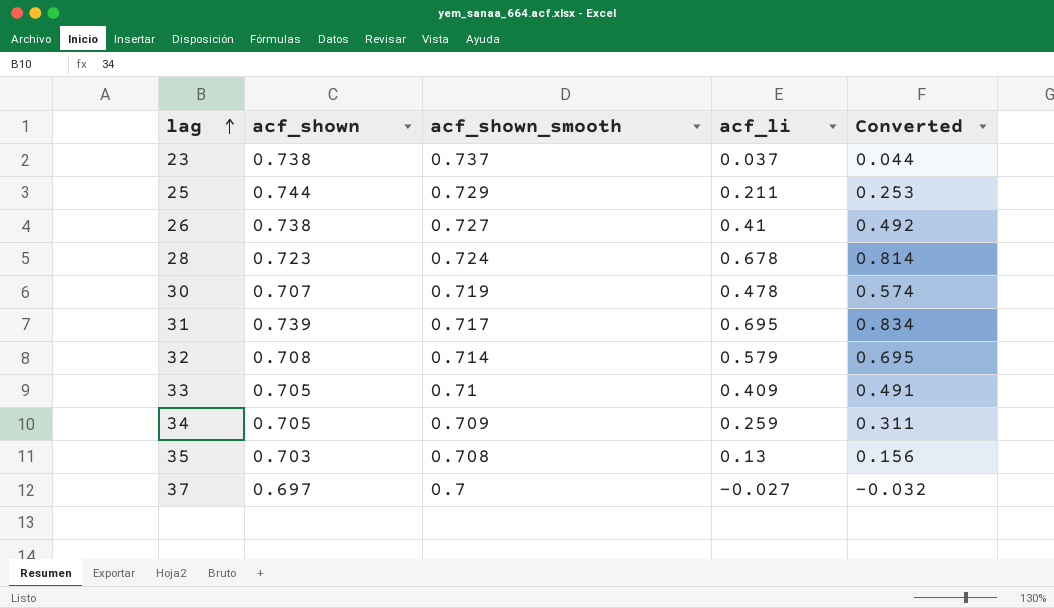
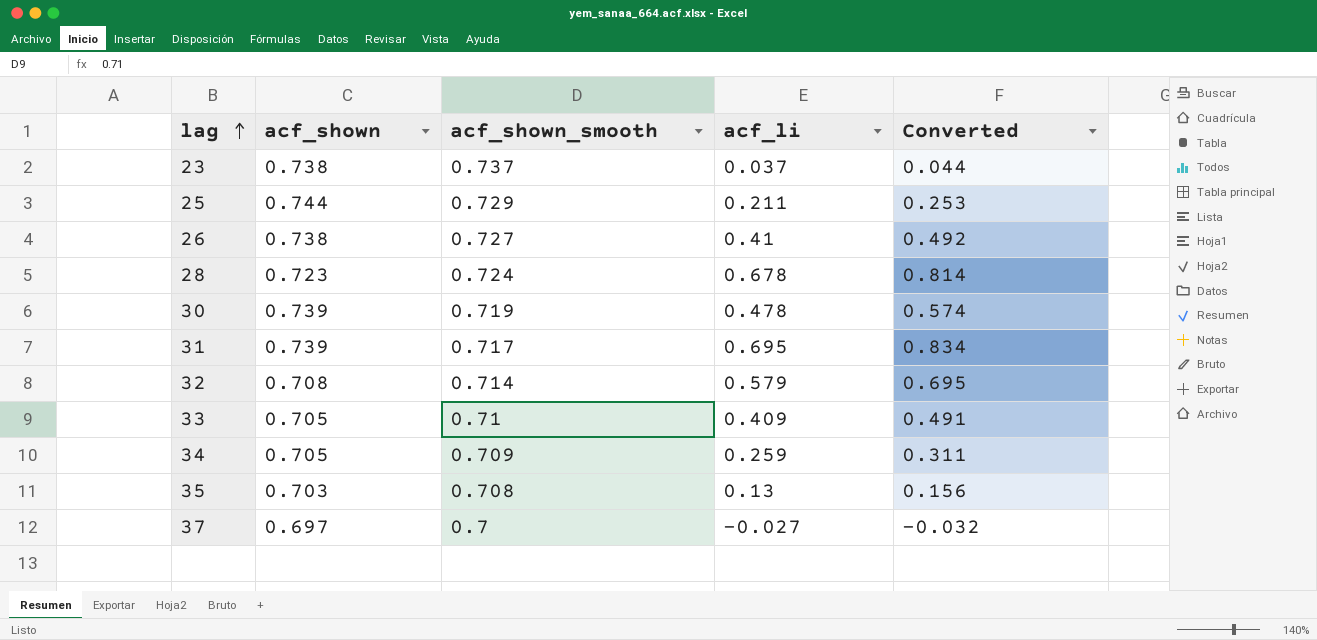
30 | acf_shown: 0.707 -> 0.739

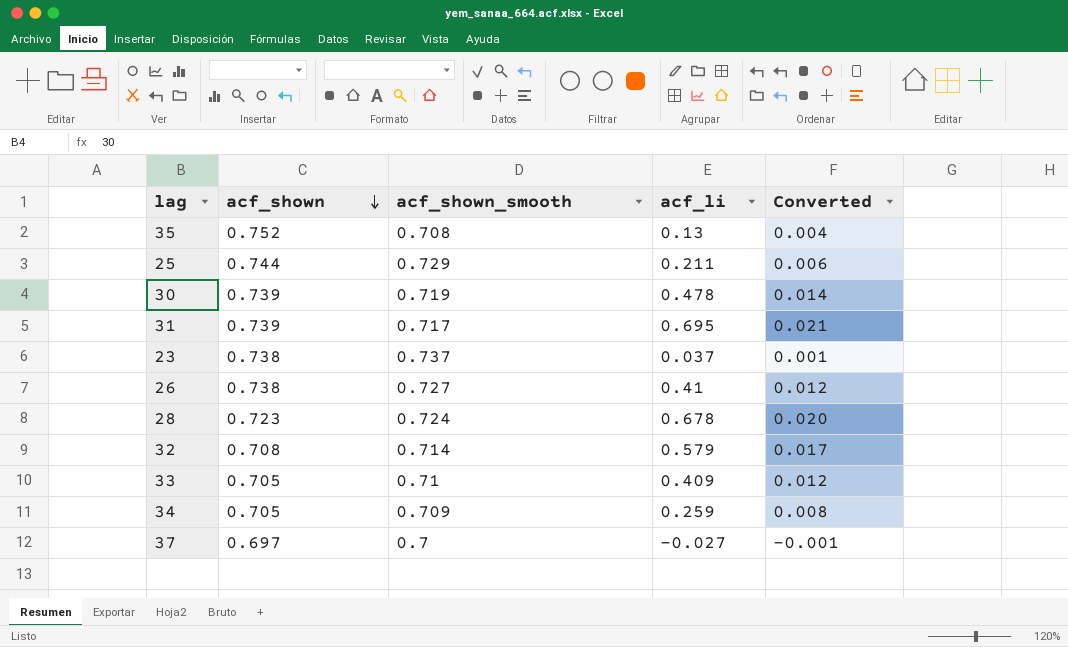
row order: lag ascending -> acf_shown descending
column Converted | formula: [acf_li] * 1.2 -> [acf_li] * 0.03
35 | acf_shown: 0.703 -> 0.752

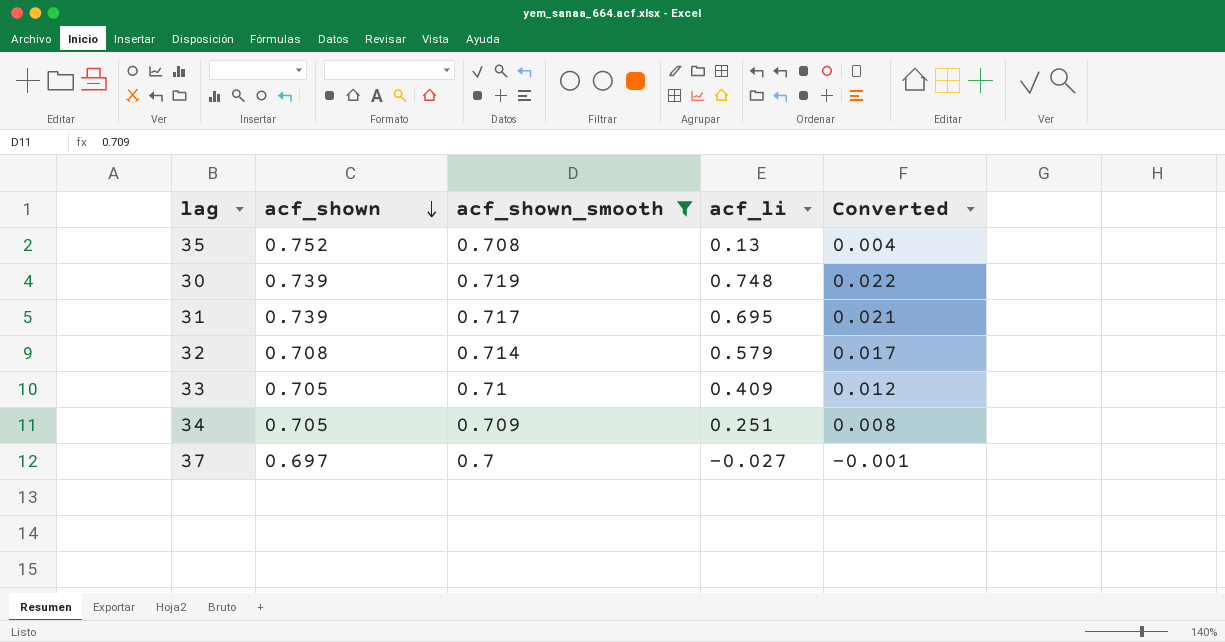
filter: none -> acf_shown_smooth <= 0.719
30 | acf_li: 0.478 -> 0.748
30 | Converted: 0.014 -> 0.022
34 | acf_li: 0.259 -> 0.251

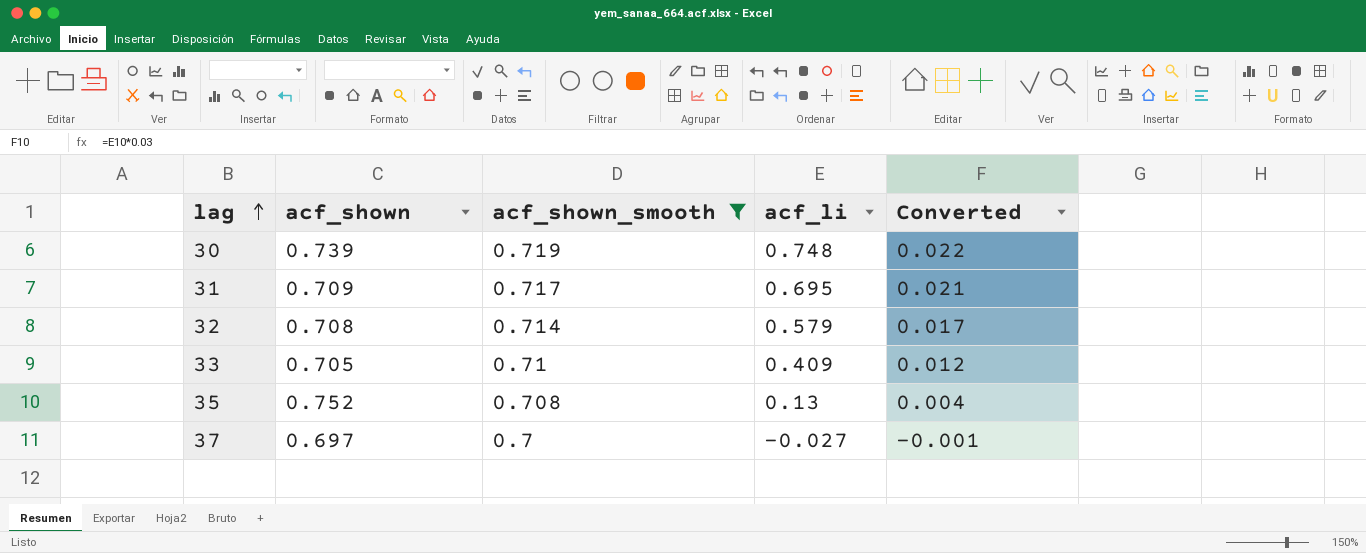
row order: acf_shown descending -> lag ascending
row 34: 0.705 | 0.709 | 0.251 | 0.008 -> none
31 | acf_shown: 0.739 -> 0.709

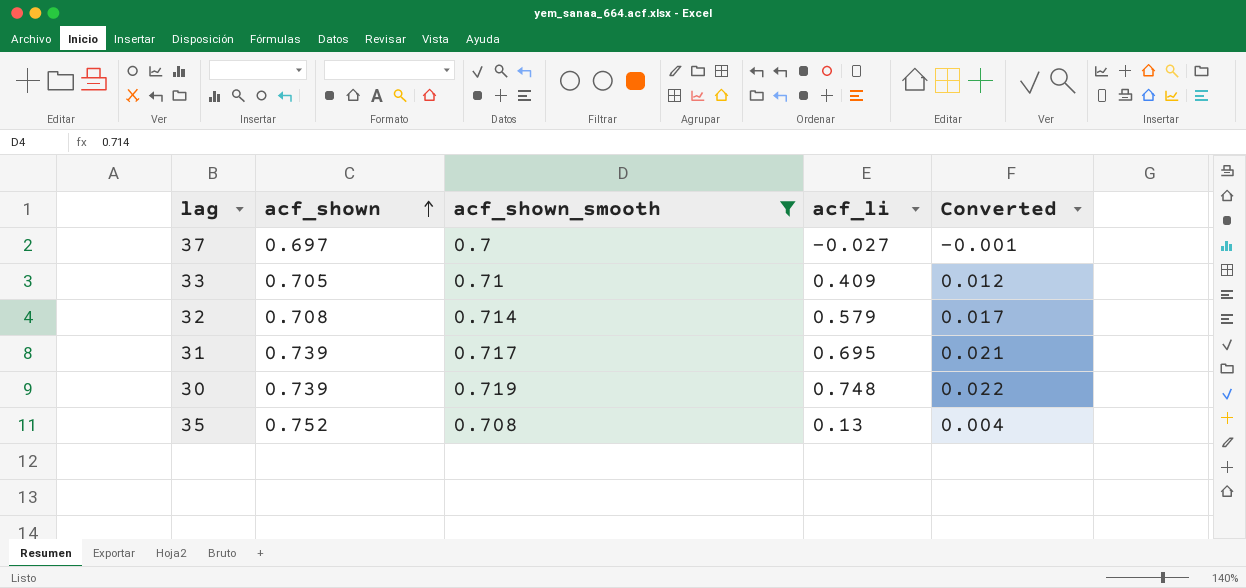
row order: lag ascending -> acf_shown ascending
31 | acf_shown: 0.709 -> 0.739

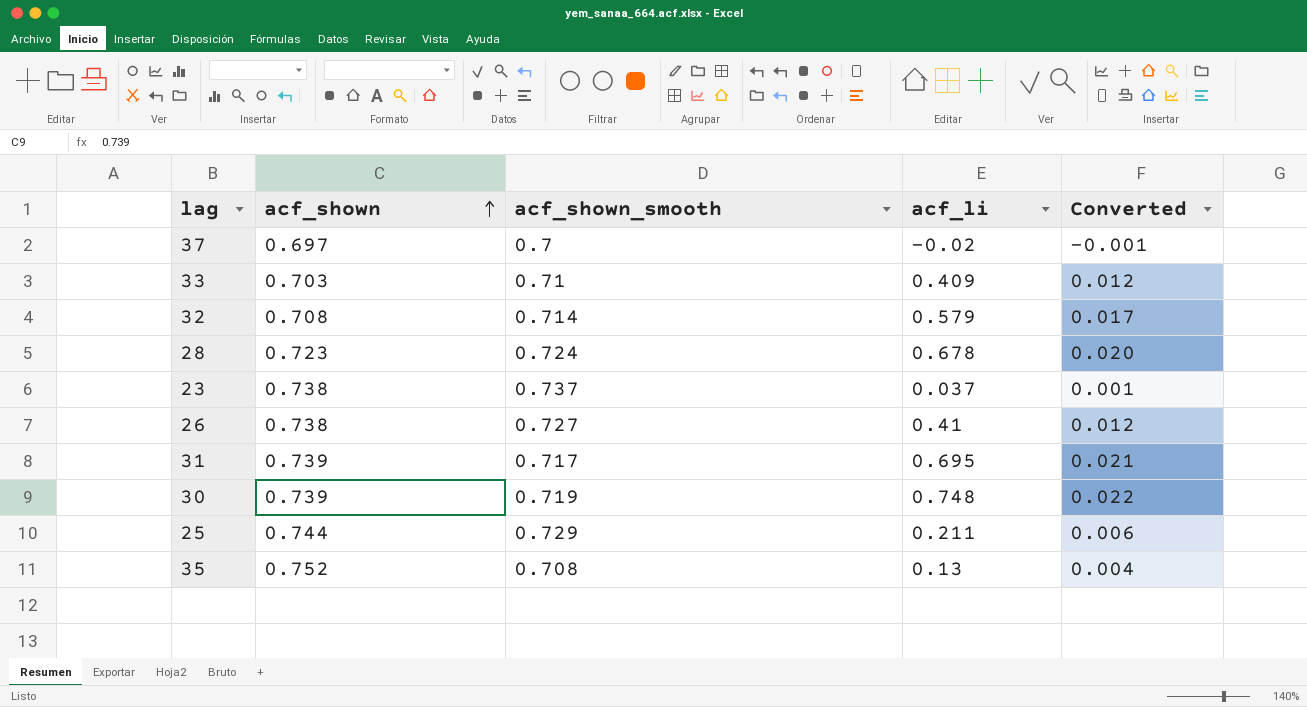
filter: acf_shown_smooth <= 0.719 -> none
37 | acf_li: -0.027 -> -0.02
33 | acf_shown: 0.705 -> 0.703

